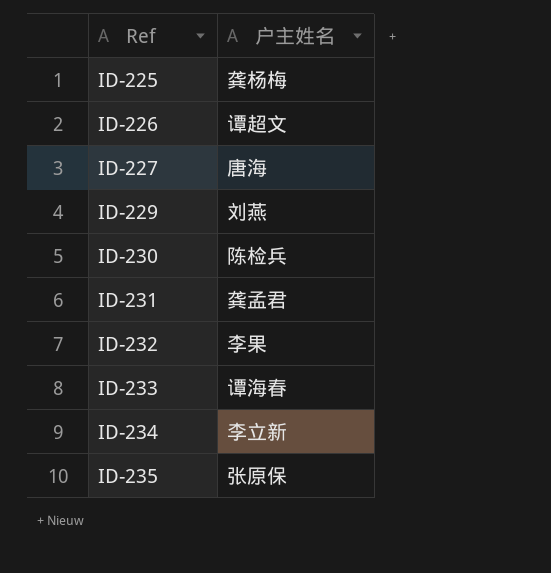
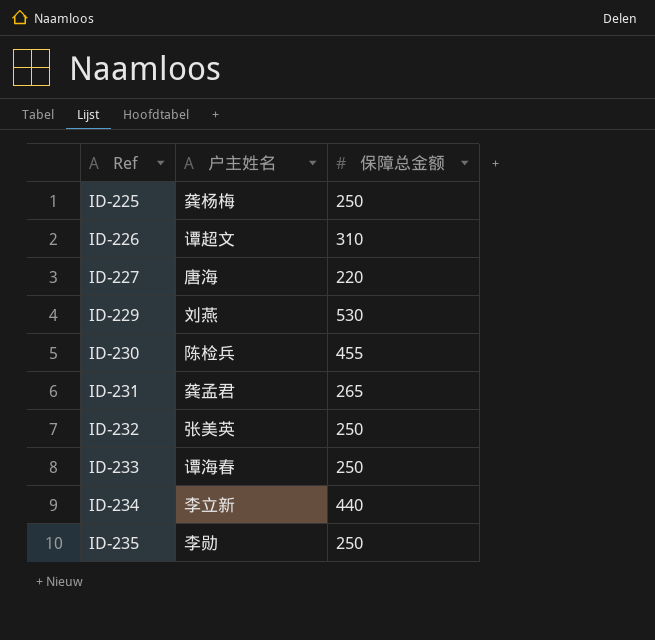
column 保障总金额 | position: none -> 3
ID-232 | 户主姓名: 李果 -> 张美英
ID-235 | 户主姓名: 张原保 -> 李勋

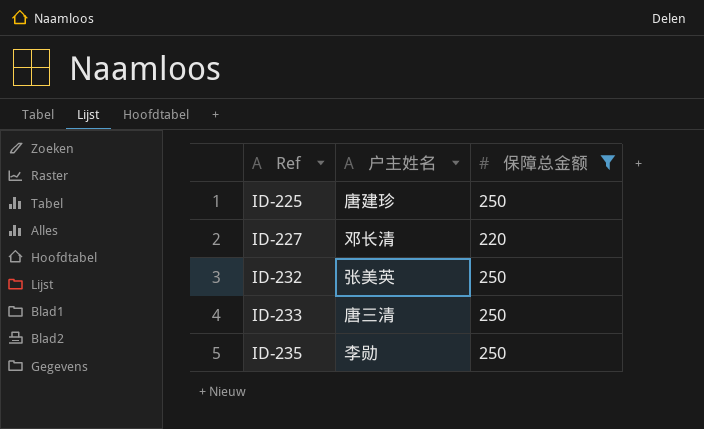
filter: none -> 保障总金额 <= 250
ID-225 | 户主姓名: 龚杨梅 -> 唐建珍
ID-227 | 户主姓名: 唐海 -> 邓长清
ID-233 | 户主姓名: 谭海春 -> 唐三清

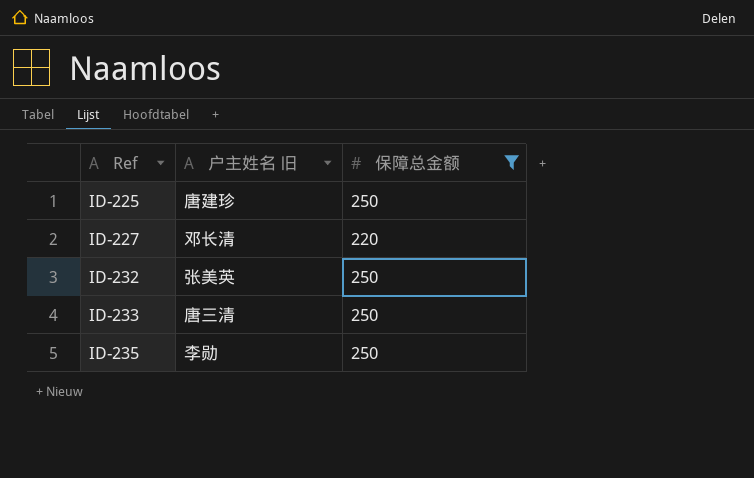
column name: 户主姓名 -> 户主姓名 旧

